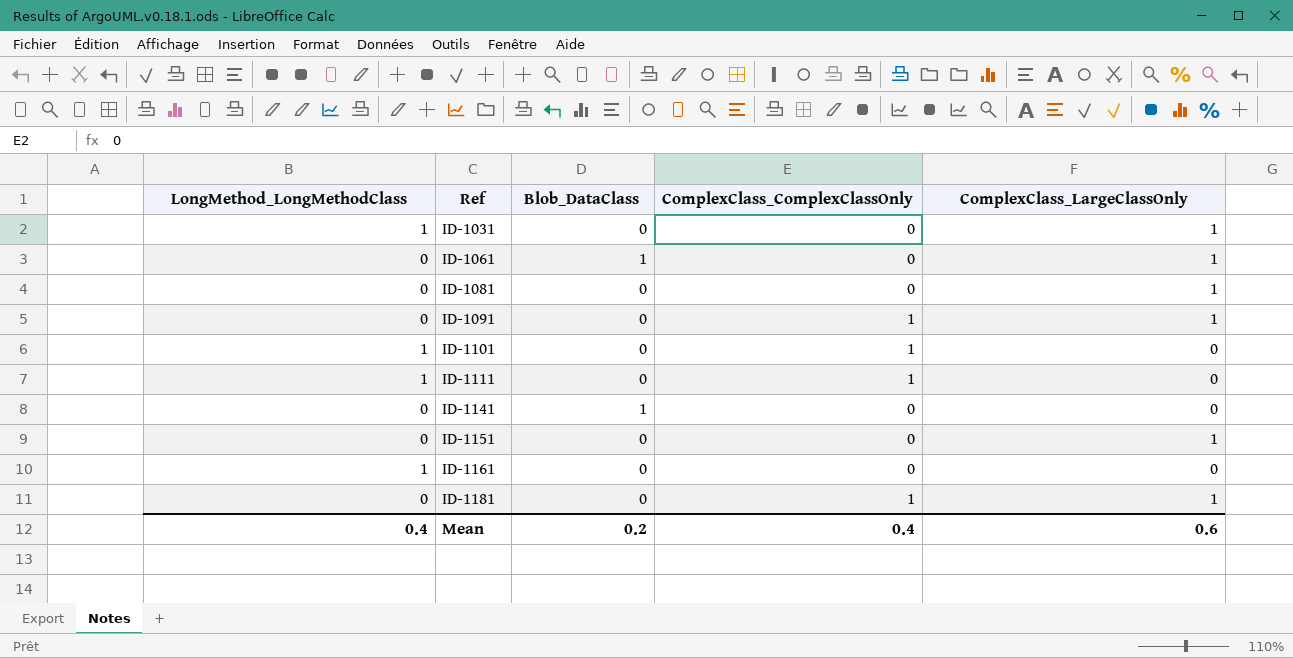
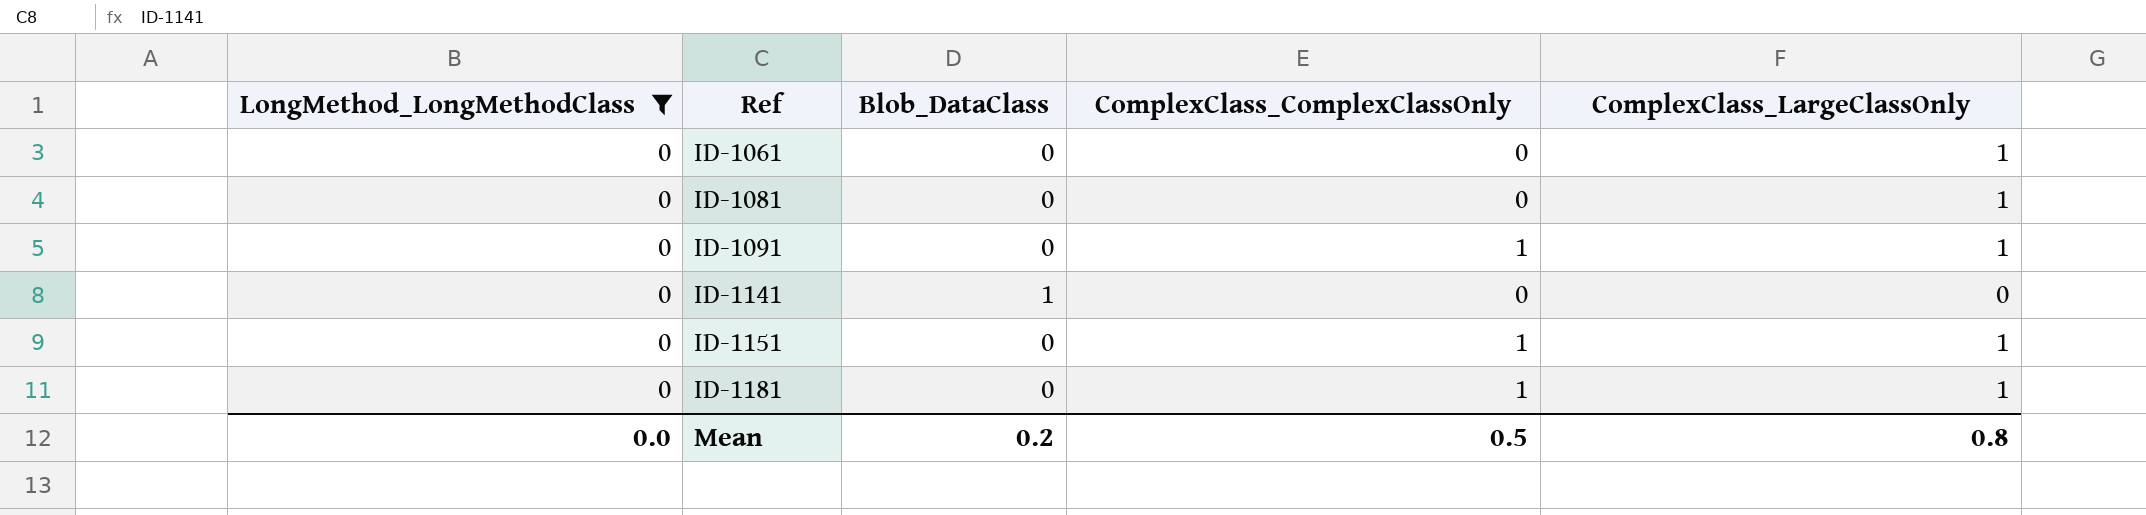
filter: none -> LongMethod_LongMethodClass = 0
ID-1061 | Blob_DataClass: 1 -> 0
ID-1151 | ComplexClass_ComplexClassOnly: 0 -> 1
Mean | LongMethod_LongMethodClass: 0.4 -> 0.0
Mean | ComplexClass_ComplexClassOnly: 0.4 -> 0.5
Mean | ComplexClass_LargeClassOnly: 0.6 -> 0.8

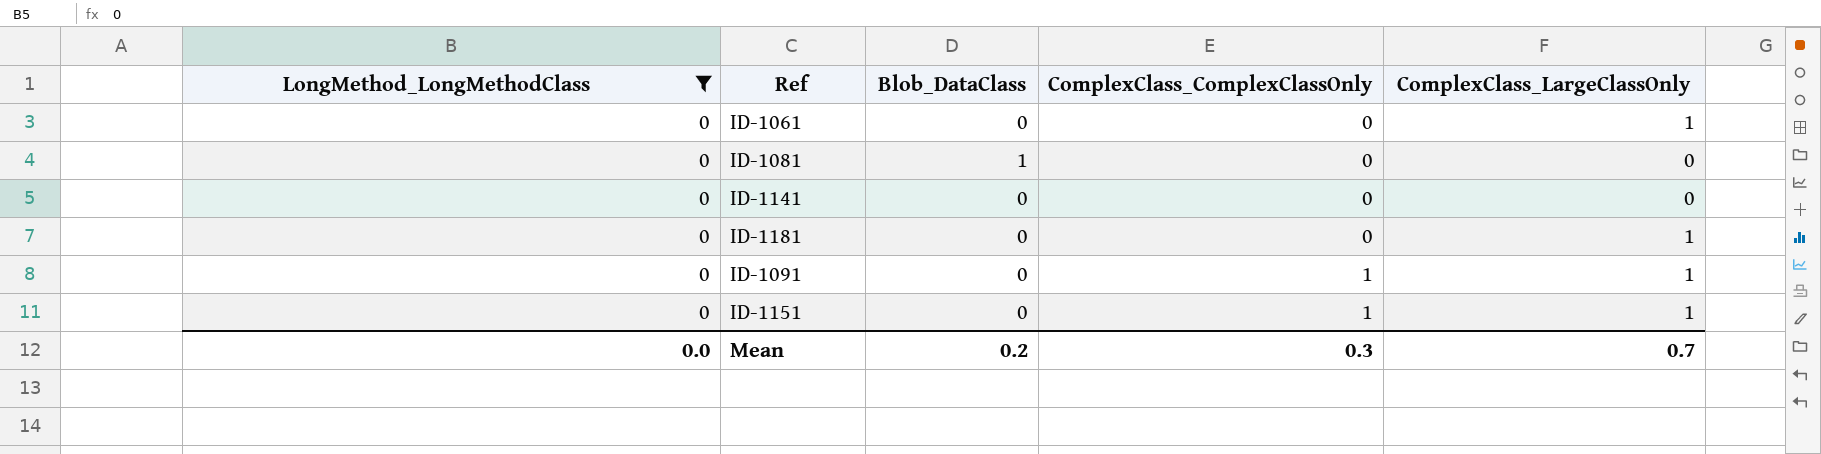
row order: Ref ascending -> ComplexClass_ComplexClassOnly ascending
ID-1081 | Blob_DataClass: 0 -> 1
ID-1081 | ComplexClass_LargeClassOnly: 1 -> 0
ID-1141 | Blob_DataClass: 1 -> 0
ID-1181 | ComplexClass_ComplexClassOnly: 1 -> 0
Mean | ComplexClass_ComplexClassOnly: 0.5 -> 0.3
Mean | ComplexClass_LargeClassOnly: 0.8 -> 0.7

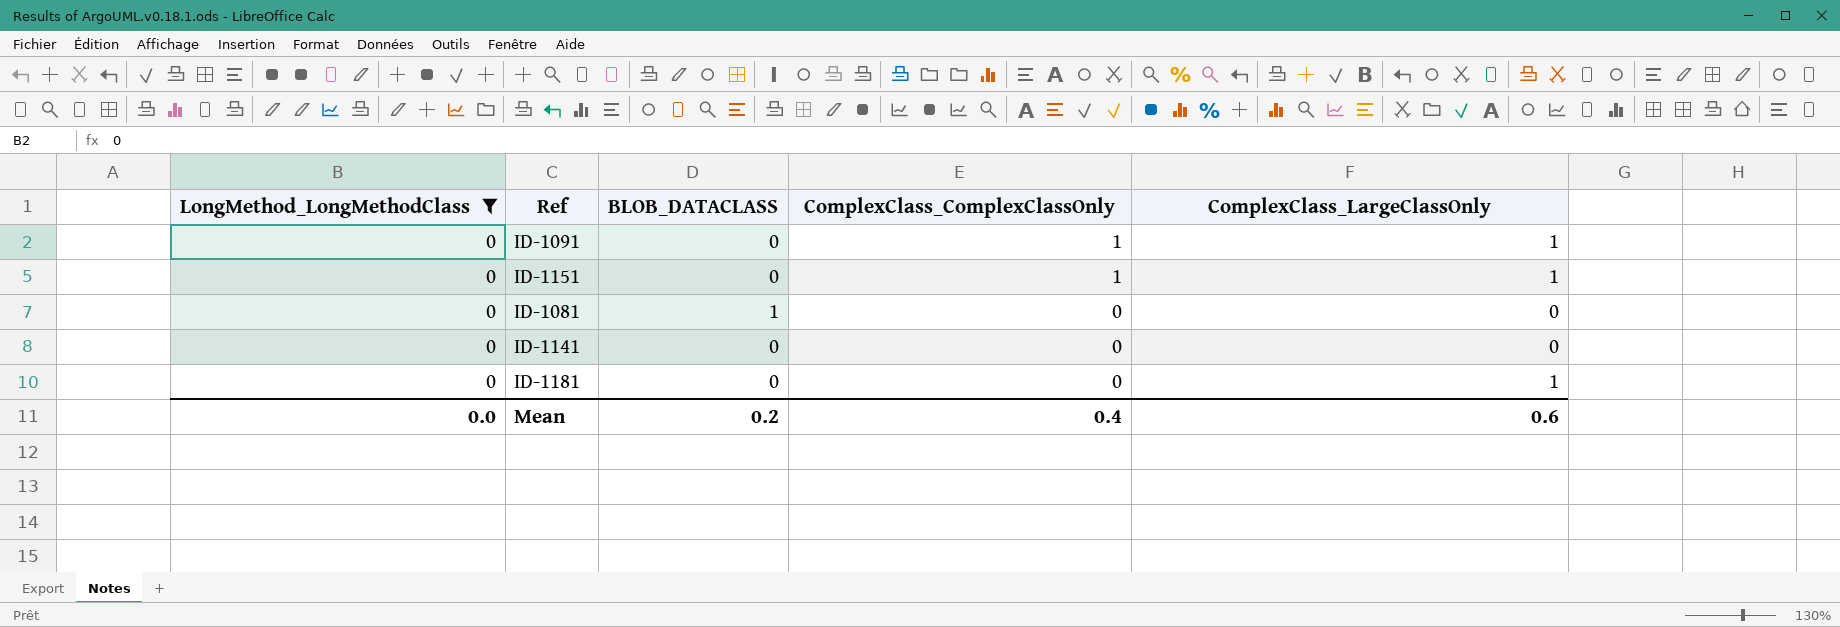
row order: ComplexClass_ComplexClassOnly ascending -> ComplexClass_ComplexClassOnly descending
column name: Blob_DataClass -> BLOB_DATACLASS
row ID-1061: 0 | 0 | 0 | 1 -> none
Mean | ComplexClass_ComplexClassOnly: 0.3 -> 0.4
Mean | ComplexClass_LargeClassOnly: 0.7 -> 0.6

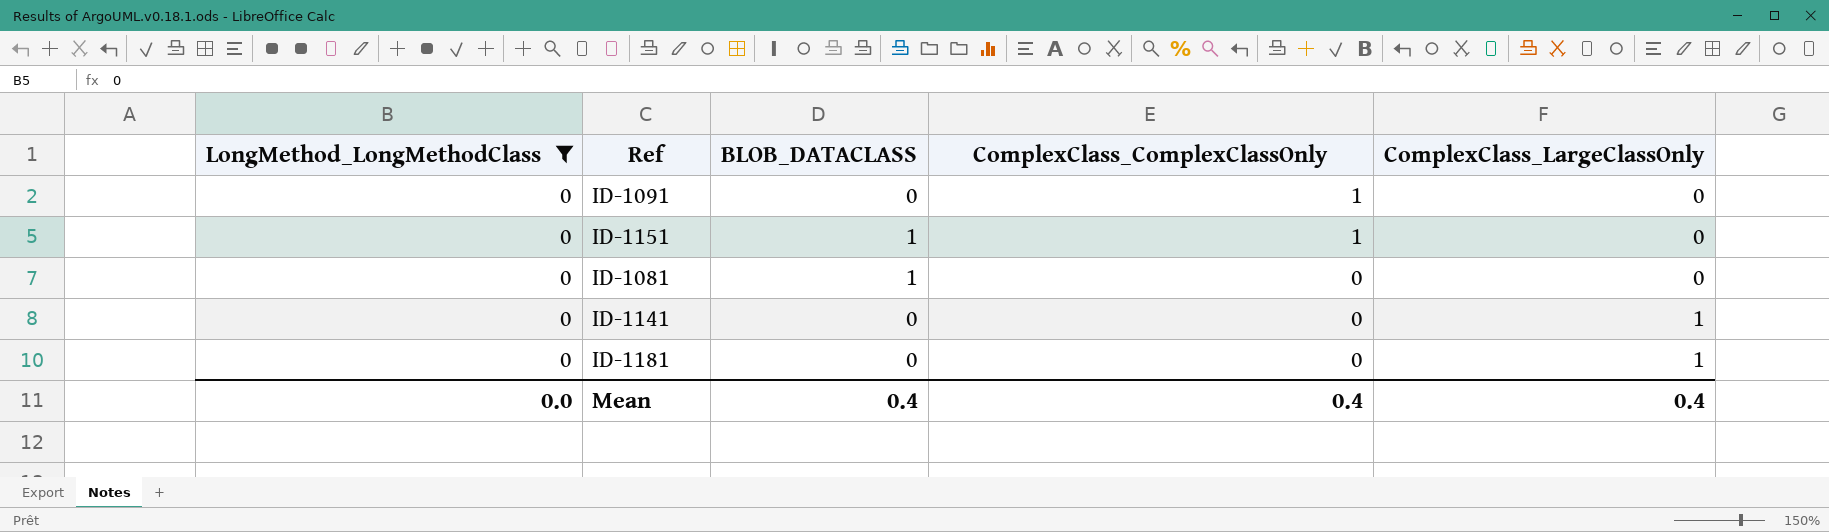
ID-1091 | ComplexClass_LargeClassOnly: 1 -> 0
ID-1151 | BLOB_DATACLASS: 0 -> 1
ID-1151 | ComplexClass_LargeClassOnly: 1 -> 0
ID-1141 | ComplexClass_LargeClassOnly: 0 -> 1
Mean | BLOB_DATACLASS: 0.2 -> 0.4
Mean | ComplexClass_LargeClassOnly: 0.6 -> 0.4

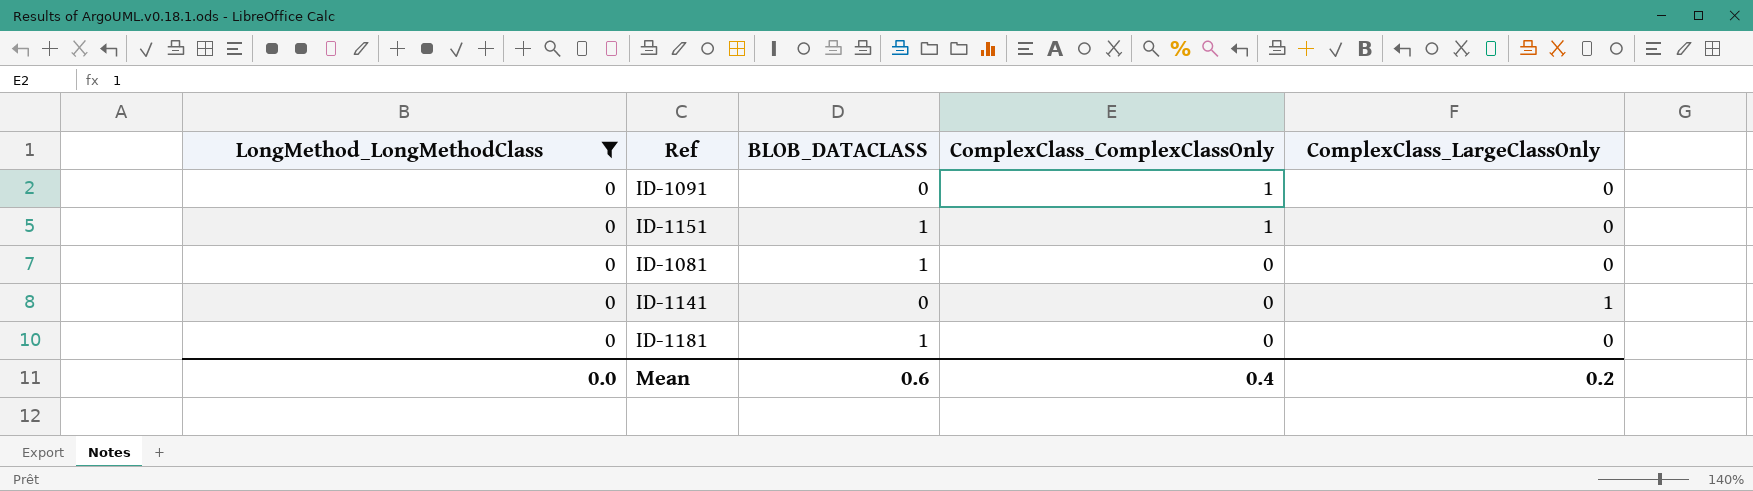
ID-1181 | BLOB_DATACLASS: 0 -> 1
ID-1181 | ComplexClass_LargeClassOnly: 1 -> 0
Mean | BLOB_DATACLASS: 0.4 -> 0.6
Mean | ComplexClass_LargeClassOnly: 0.4 -> 0.2

